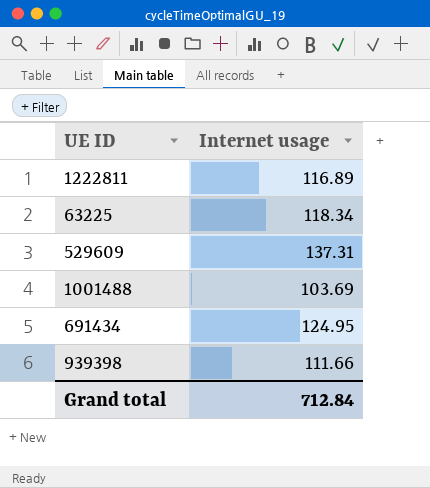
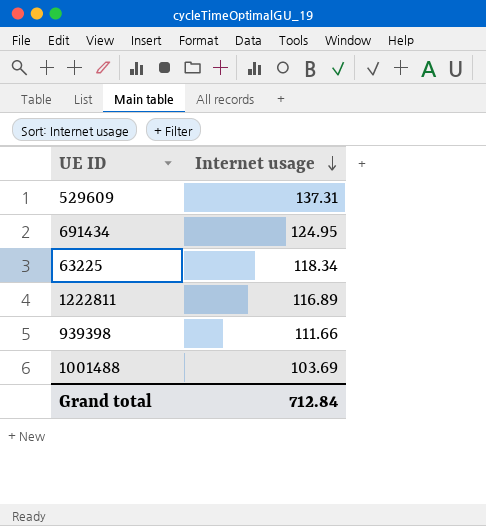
row order: none -> Internet usage descending

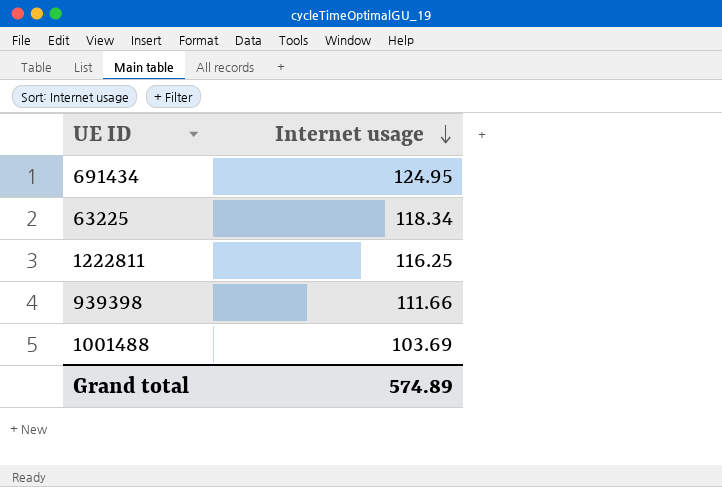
row 529609: 137.31 -> none
1222811 | Internet usage: 116.89 -> 116.25
Grand total | Internet usage: 712.84 -> 574.89

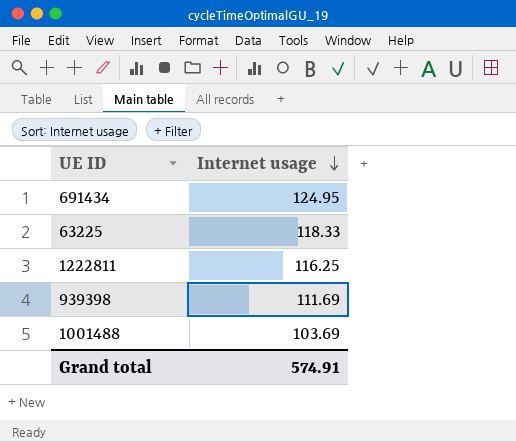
63225 | Internet usage: 118.34 -> 118.33
939398 | Internet usage: 111.66 -> 111.69
Grand total | Internet usage: 574.89 -> 574.91

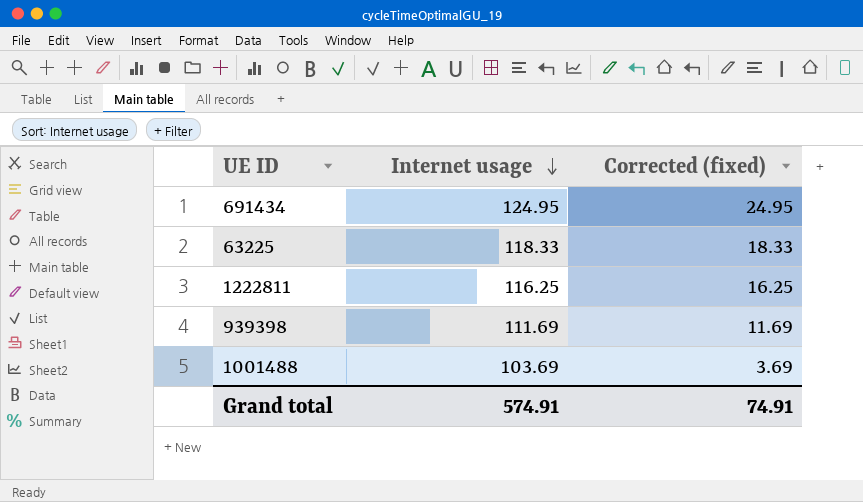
column Corrected (fixed) | formula: none -> [Internet usage] - 100

